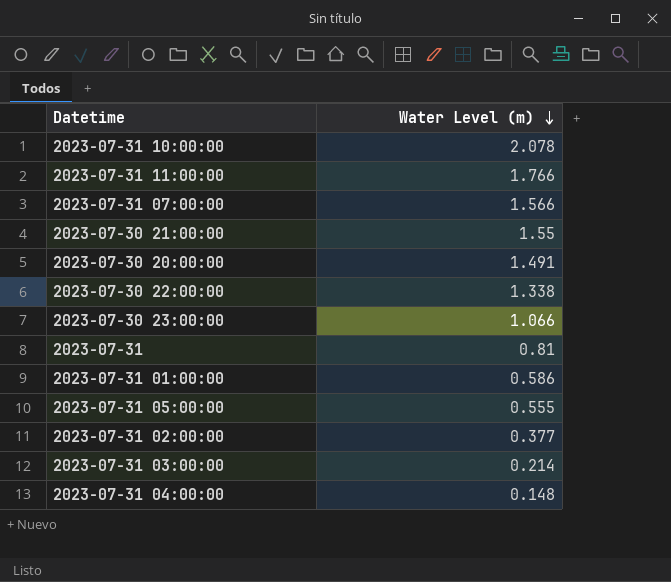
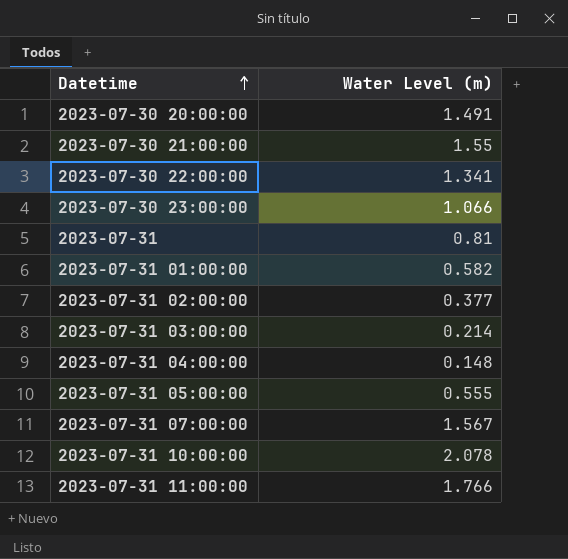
row order: Water Level (m) descending -> Datetime ascending
2023-07-30 22:00:00 | Water Level (m): 1.338 -> 1.341
2023-07-31 01:00:00 | Water Level (m): 0.586 -> 0.582
2023-07-31 07:00:00 | Water Level (m): 1.566 -> 1.567

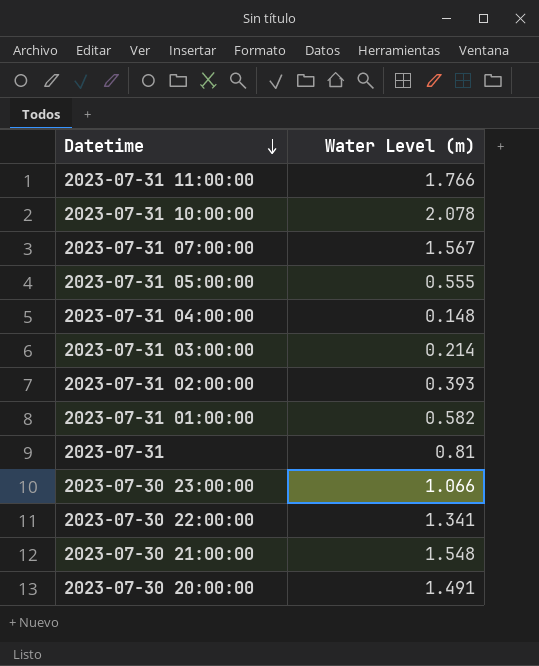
row order: Datetime ascending -> Datetime descending
2023-07-31 02:00:00 | Water Level (m): 0.377 -> 0.393
2023-07-30 21:00:00 | Water Level (m): 1.55 -> 1.548

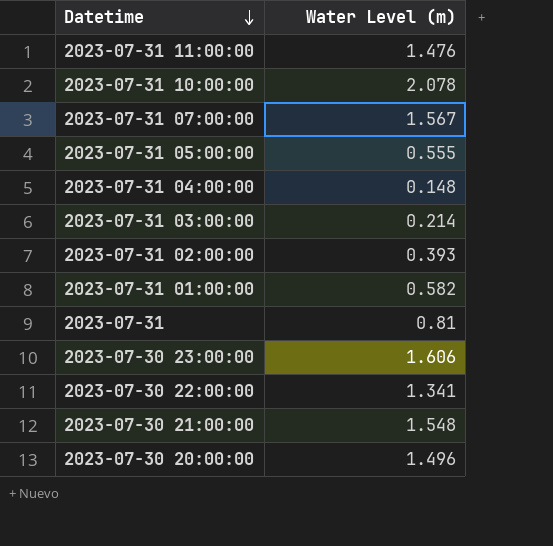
2023-07-31 11:00:00 | Water Level (m): 1.766 -> 1.476
2023-07-30 23:00:00 | Water Level (m): 1.066 -> 1.606
2023-07-30 20:00:00 | Water Level (m): 1.491 -> 1.496

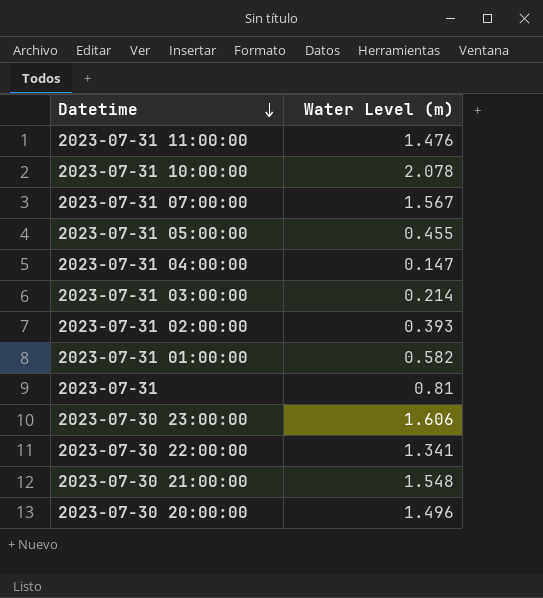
2023-07-31 05:00:00 | Water Level (m): 0.555 -> 0.455
2023-07-31 04:00:00 | Water Level (m): 0.148 -> 0.147

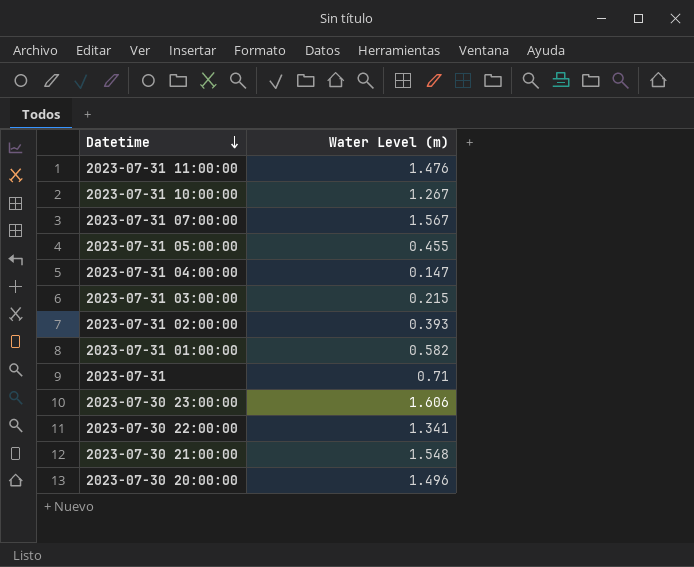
2023-07-31 10:00:00 | Water Level (m): 2.078 -> 1.267
2023-07-31 03:00:00 | Water Level (m): 0.214 -> 0.215
2023-07-31 | Water Level (m): 0.81 -> 0.71

